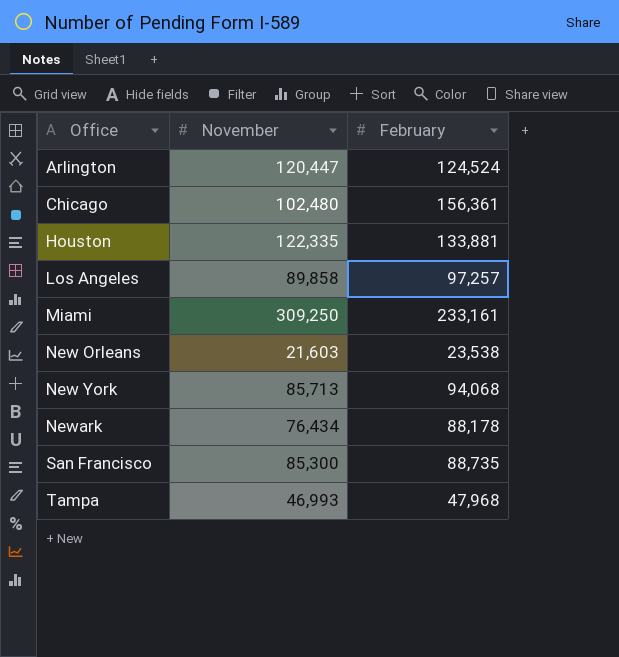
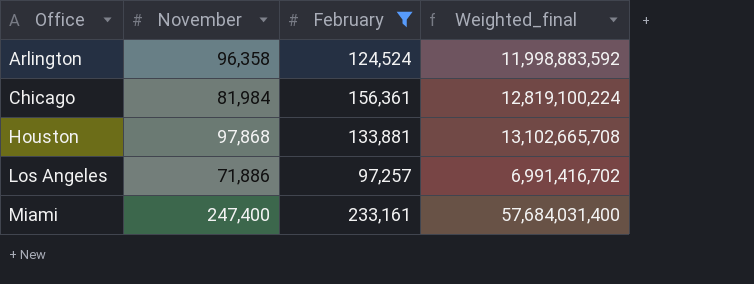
filter: none -> February >= 97,257
column Weighted_final | formula: none -> [November] * [February]
Arlington | November: 120,447 -> 96,358
Chicago | November: 102,480 -> 81,984
Houston | November: 122,335 -> 97,868
Los Angeles | November: 89,858 -> 71,886
Miami | November: 309,250 -> 247,400

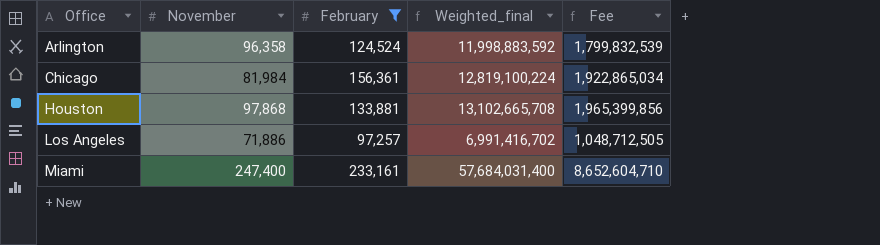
column Fee | formula: none -> [Weighted_final] * 0.15

